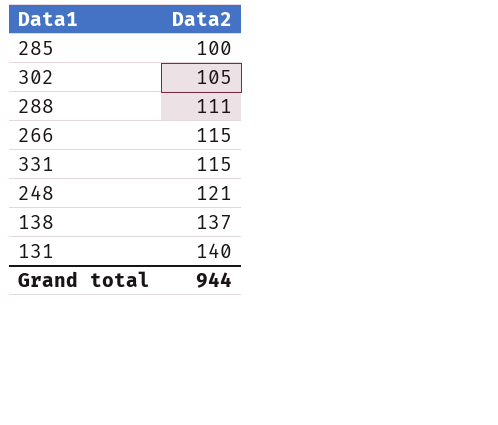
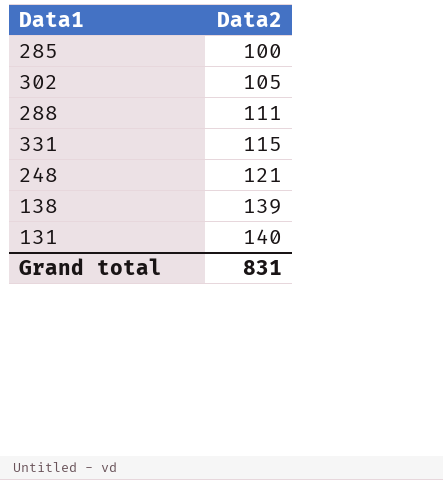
row 266: 115 -> none
138 | Data2: 137 -> 139
Grand total | Data2: 944 -> 831

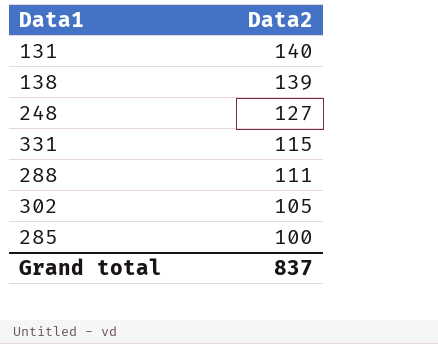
row order: Data2 ascending -> Data2 descending
248 | Data2: 121 -> 127
Grand total | Data2: 831 -> 837

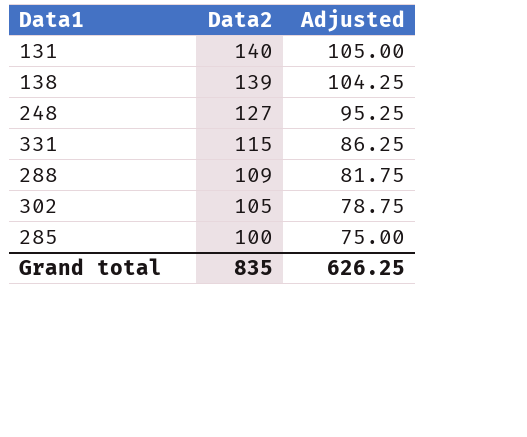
column Adjusted | formula: none -> [Data2] * 0.75
288 | Data2: 111 -> 109
Grand total | Data2: 837 -> 835

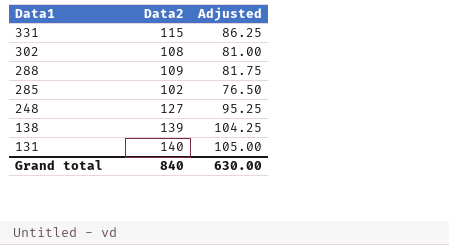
row order: Data2 descending -> Data1 descending
302 | Data2: 105 -> 108
302 | Adjusted: 78.75 -> 81.00
285 | Data2: 100 -> 102
285 | Adjusted: 75.00 -> 76.50
Grand total | Data2: 835 -> 840
Grand total | Adjusted: 626.25 -> 630.00

